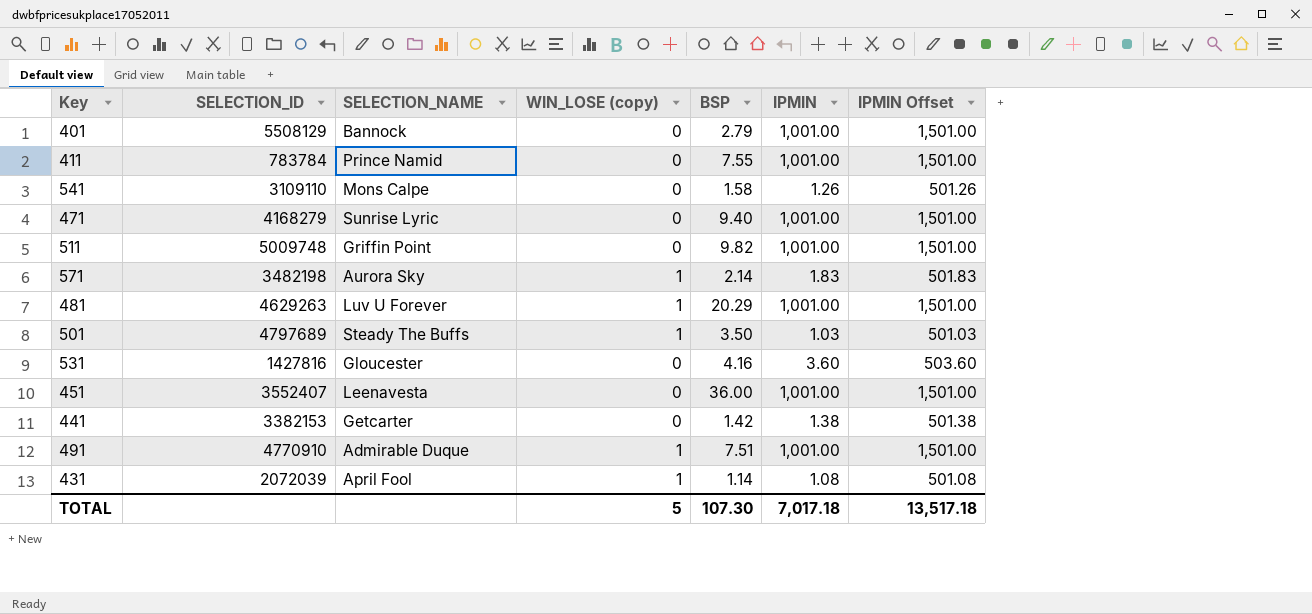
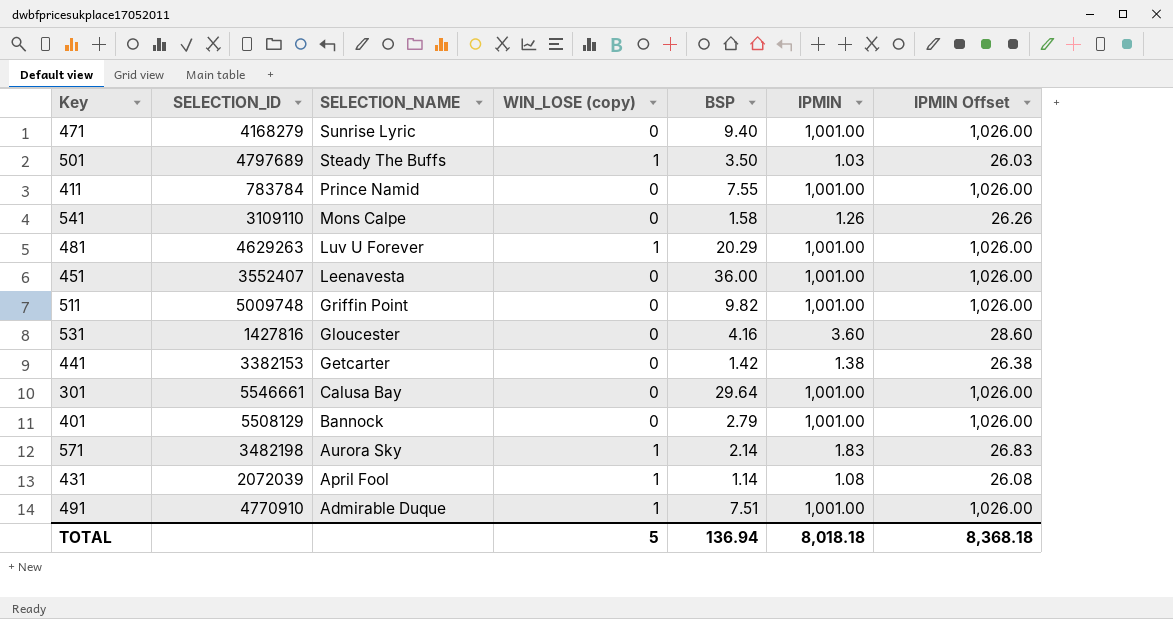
row order: none -> SELECTION_NAME descending
column IPMIN Offset | formula: [IPMIN] + 500 -> [IPMIN] + 25
row 301: none -> 5546661 | Calusa Bay | 0 | 29.64 | 1,001.00 | 1,026.00
TOTAL | BSP: 107.30 -> 136.94
TOTAL | IPMIN: 7,017.18 -> 8,018.18
TOTAL | IPMIN Offset: 13,517.18 -> 8,368.18

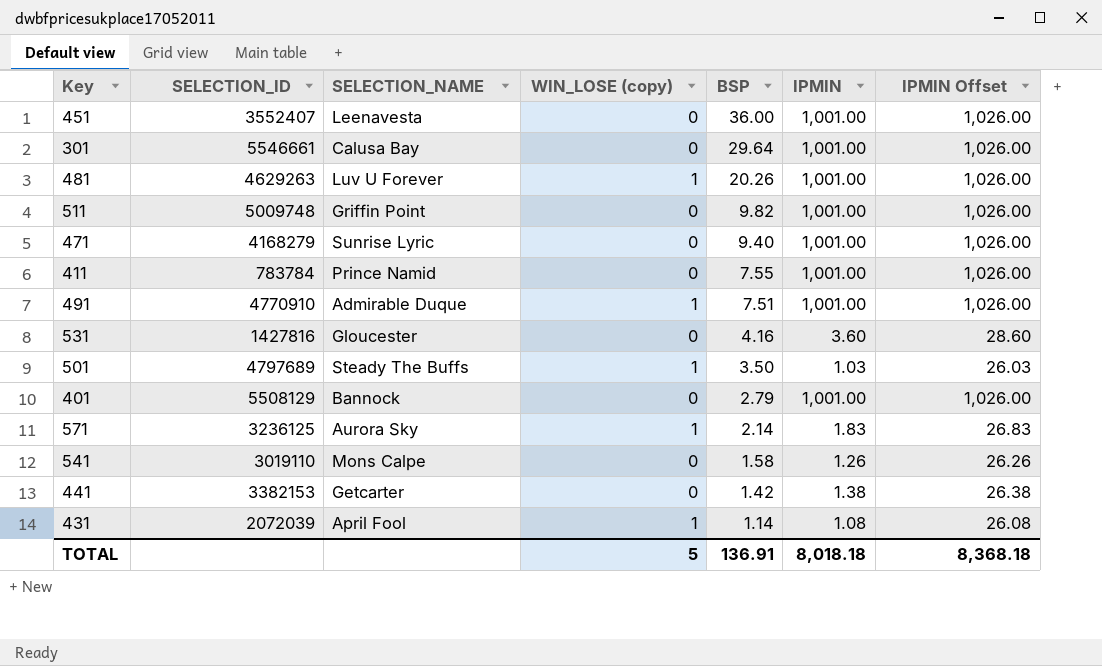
row order: SELECTION_NAME descending -> BSP descending
481 | BSP: 20.29 -> 20.26
571 | SELECTION_ID: 3482198 -> 3236125
541 | SELECTION_ID: 3109110 -> 3019110
TOTAL | BSP: 136.94 -> 136.91

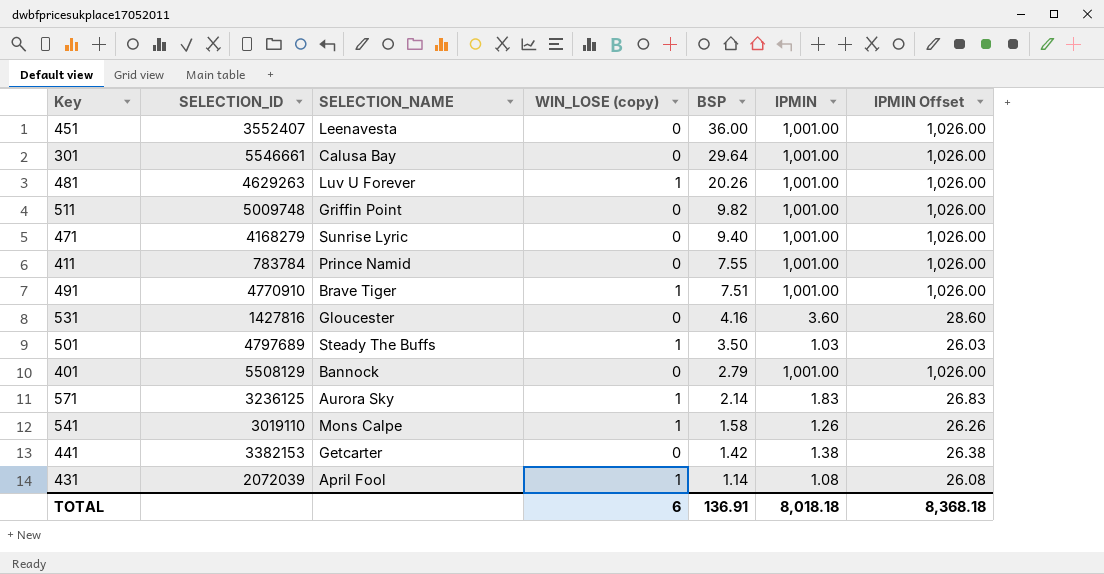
491 | SELECTION_NAME: Admirable Duque -> Brave Tiger
541 | WIN_LOSE (copy): 0 -> 1
TOTAL | WIN_LOSE (copy): 5 -> 6

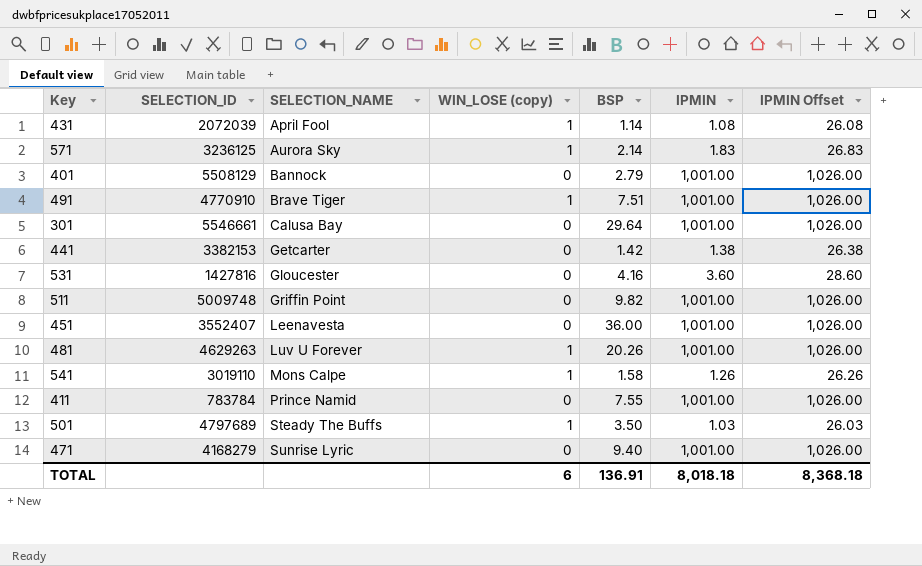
row order: BSP descending -> SELECTION_NAME ascending

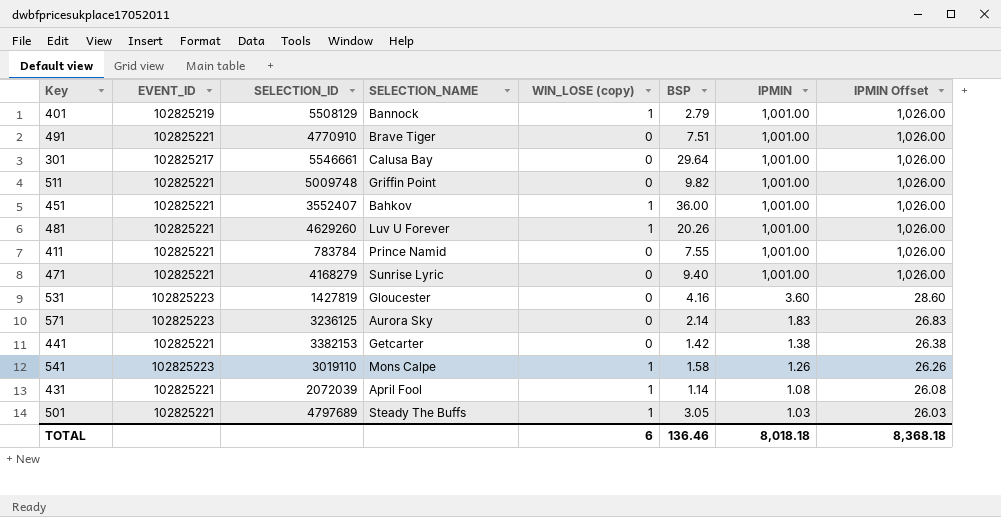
row order: SELECTION_NAME ascending -> IPMIN descending
column EVENT_ID | position: none -> 2
401 | WIN_LOSE (copy): 0 -> 1
491 | WIN_LOSE (copy): 1 -> 0
451 | SELECTION_NAME: Leenavesta -> Bahkov
451 | WIN_LOSE (copy): 0 -> 1
481 | SELECTION_ID: 4629263 -> 4629260
531 | SELECTION_ID: 1427816 -> 1427819
571 | WIN_LOSE (copy): 1 -> 0
501 | BSP: 3.50 -> 3.05
TOTAL | BSP: 136.91 -> 136.46

